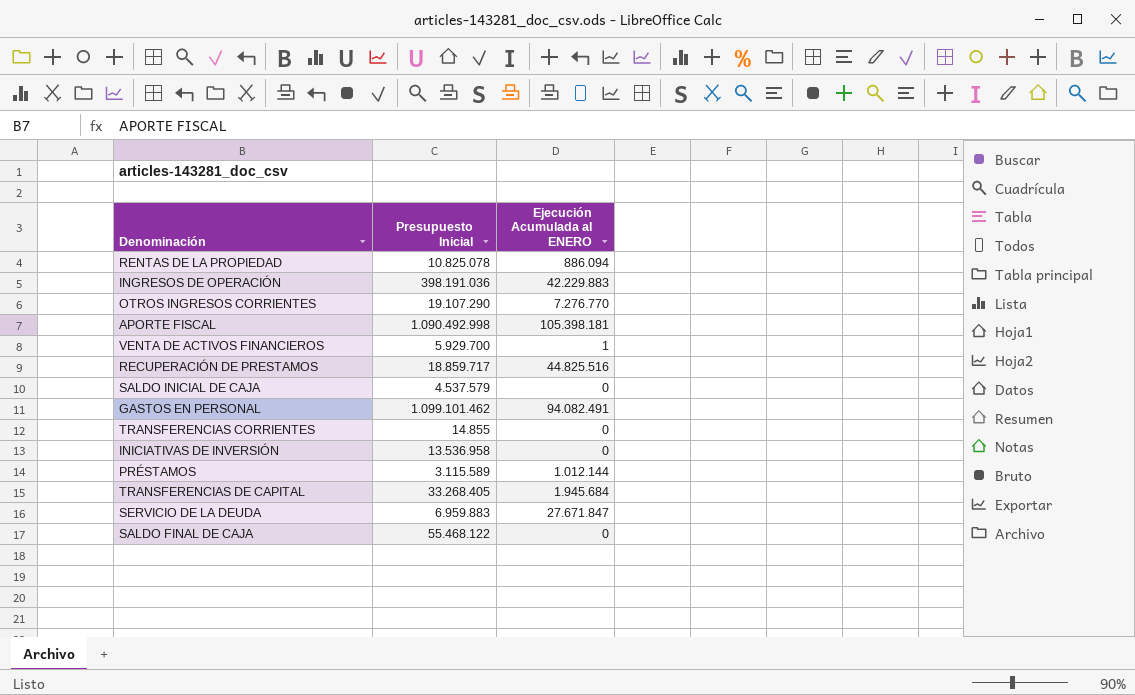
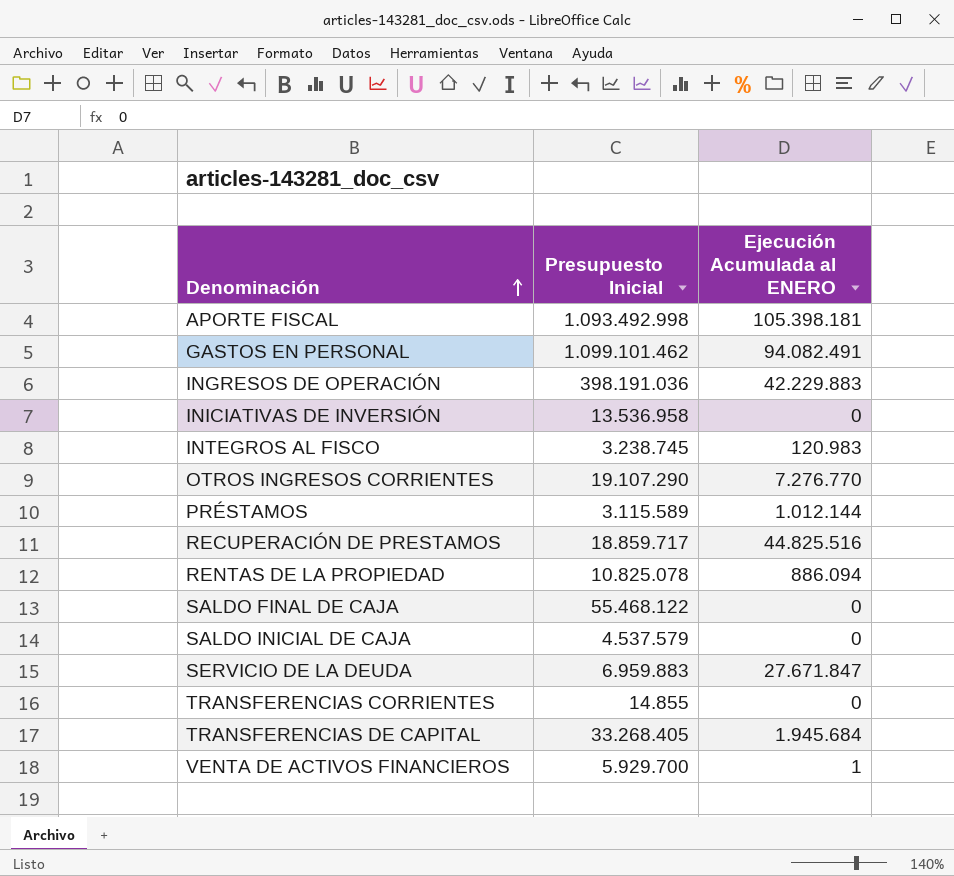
row order: none -> Denominación ascending
APORTE FISCAL | Presupuesto Inicial: 1.090.492.998 -> 1.093.492.998
row INTEGROS AL FISCO: none -> 3.238.745 | 120.983

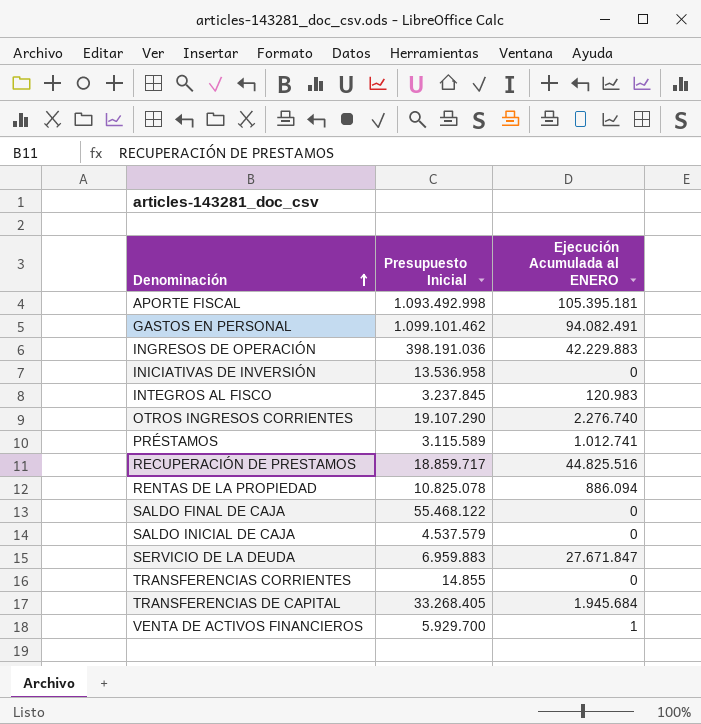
APORTE FISCAL | Ejecución Acumulada al ENERO: 105.398.181 -> 105.395.181
INTEGROS AL FISCO | Presupuesto Inicial: 3.238.745 -> 3.237.845
OTROS INGRESOS CORRIENTES | Ejecución Acumulada al ENERO: 7.276.770 -> 2.276.740
PRÉSTAMOS | Ejecución Acumulada al ENERO: 1.012.144 -> 1.012.741

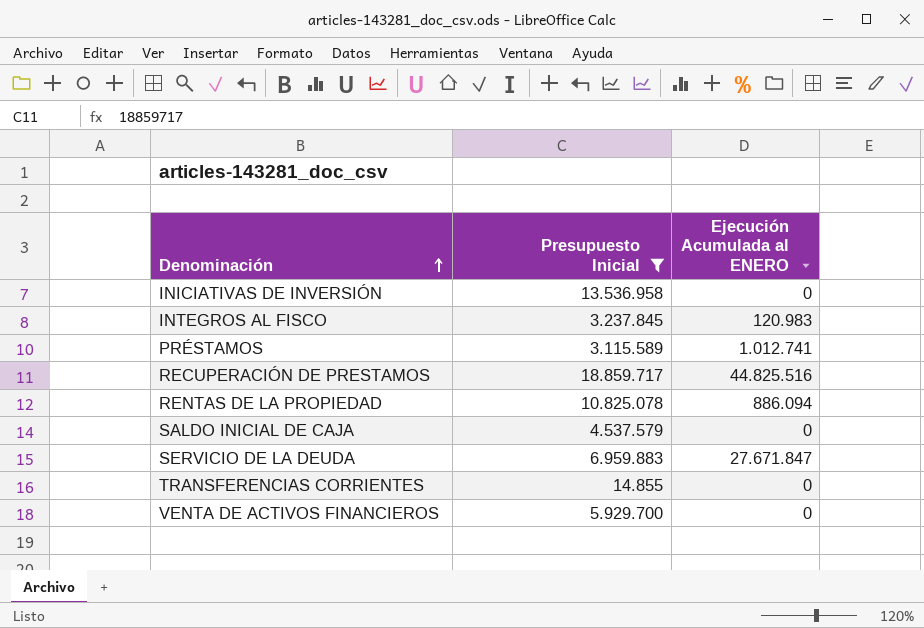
filter: none -> Presupuesto Inicial <= 18.859.717
VENTA DE ACTIVOS FINANCIEROS | Ejecución Acumulada al ENERO: 1 -> 0

